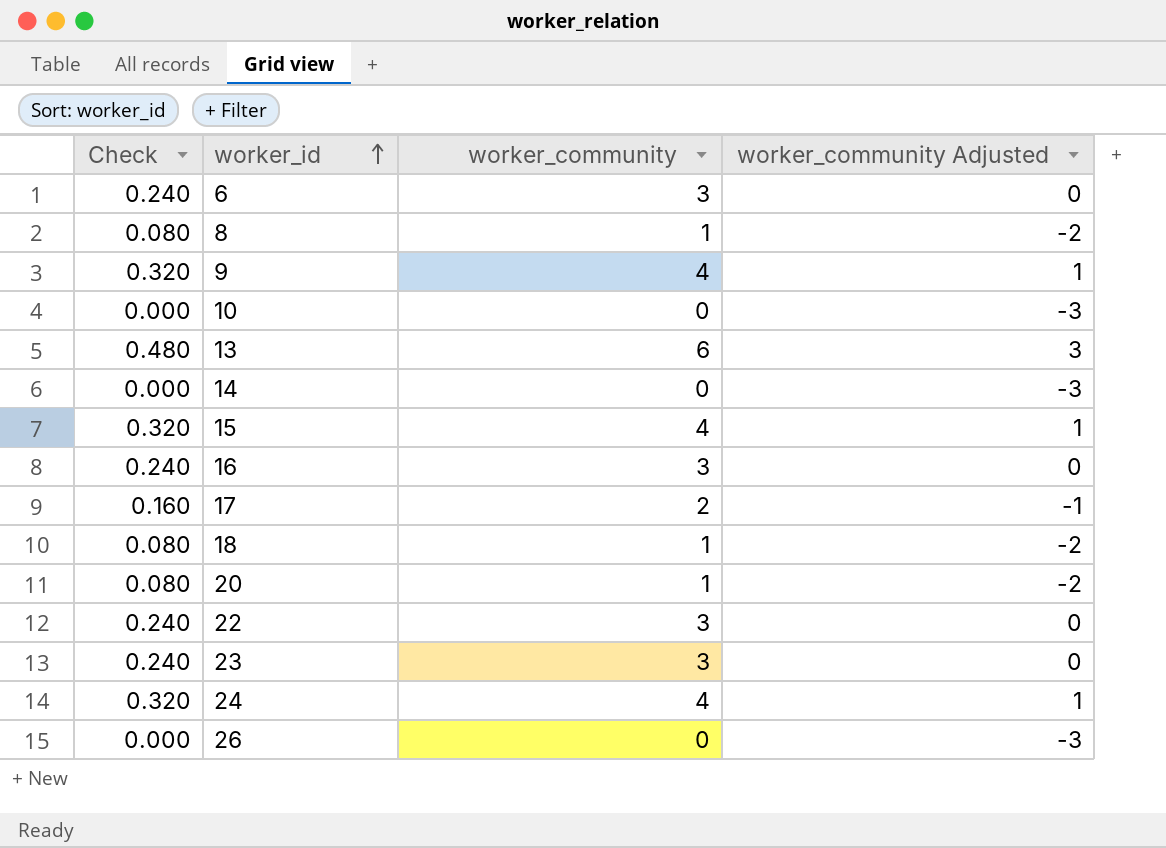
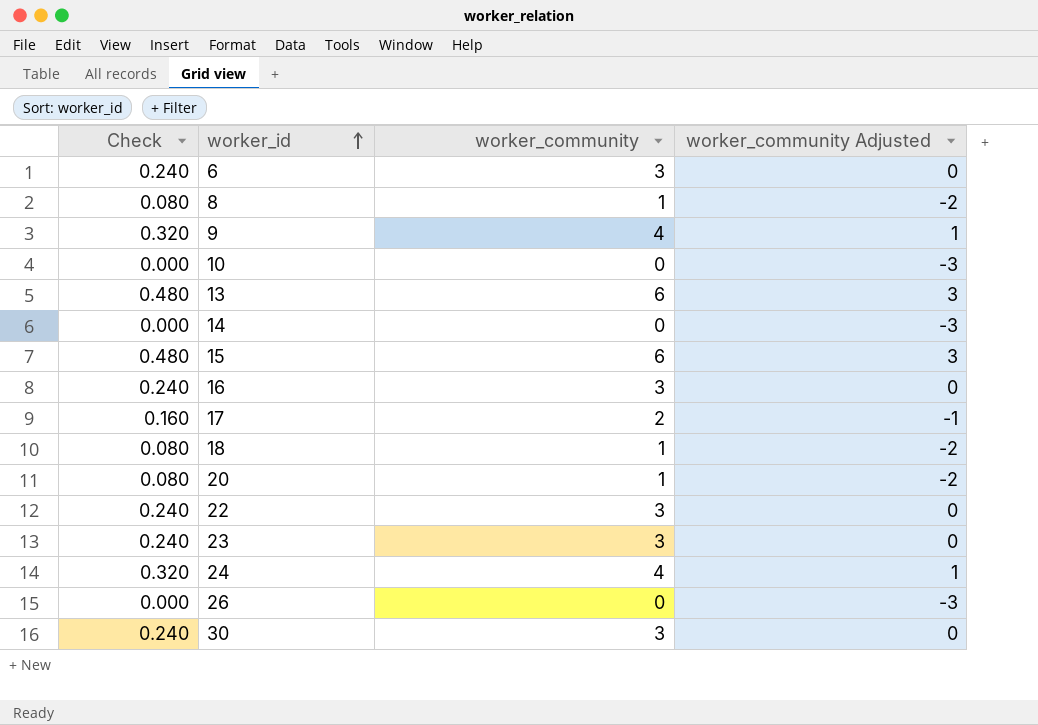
15 | Check: 0.320 -> 0.480
15 | worker_community: 4 -> 6
15 | worker_community Adjusted: 1 -> 3
row 30: none -> 0.240 | 3 | 0

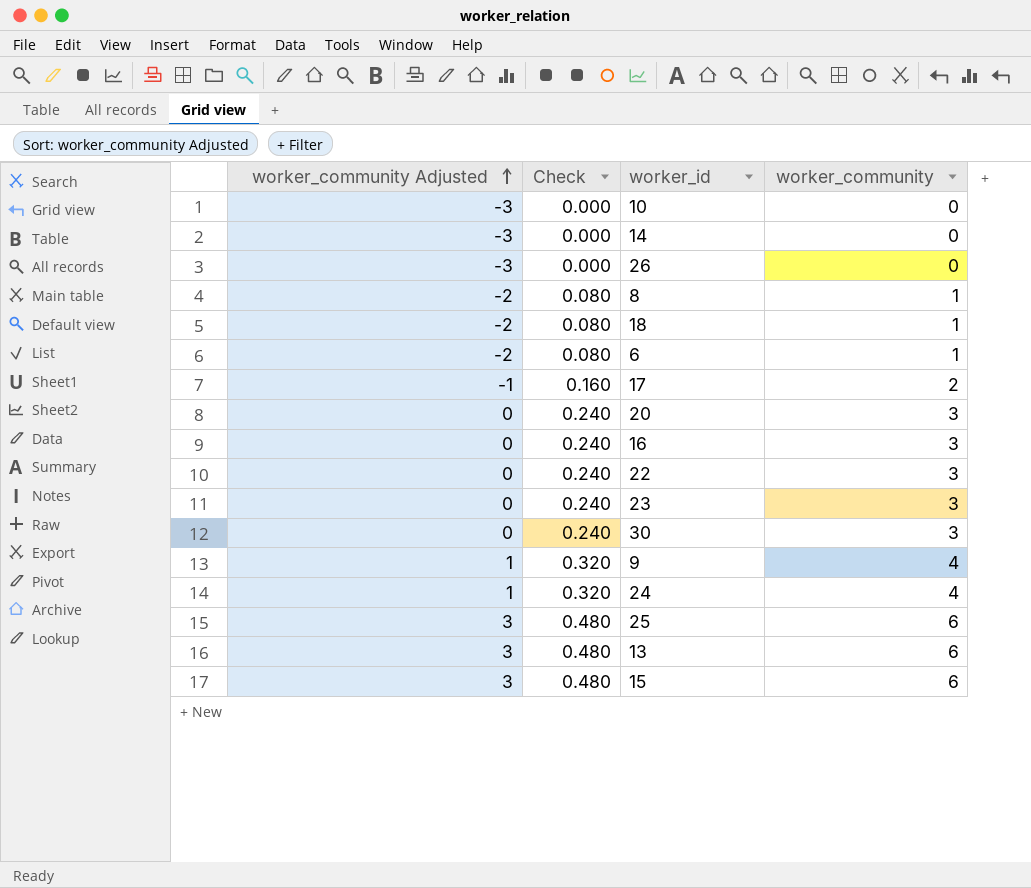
row order: worker_id ascending -> worker_community Adjusted ascending
column worker_community Adjusted | position: 4 -> 1
6 | worker_community Adjusted: 0 -> -2
6 | Check: 0.240 -> 0.080
6 | worker_community: 3 -> 1
20 | worker_community Adjusted: -2 -> 0
20 | Check: 0.080 -> 0.240
20 | worker_community: 1 -> 3
row 25: none -> 3 | 0.480 | 6

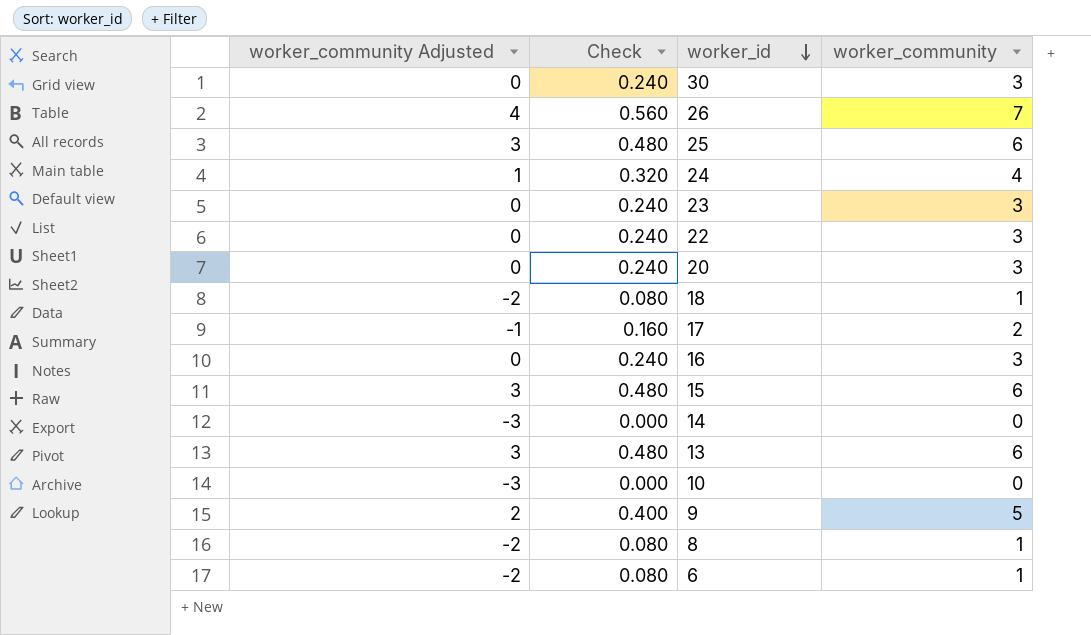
row order: worker_community Adjusted ascending -> worker_id descending
26 | worker_community Adjusted: -3 -> 4
26 | Check: 0.000 -> 0.560
26 | worker_community: 0 -> 7
9 | worker_community Adjusted: 1 -> 2
9 | Check: 0.320 -> 0.400
9 | worker_community: 4 -> 5

